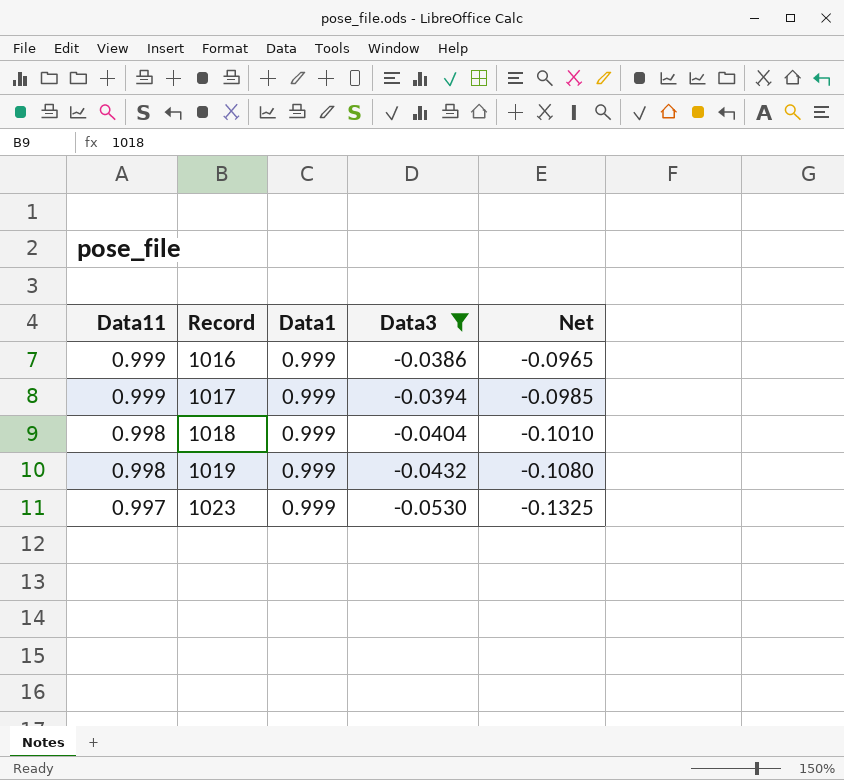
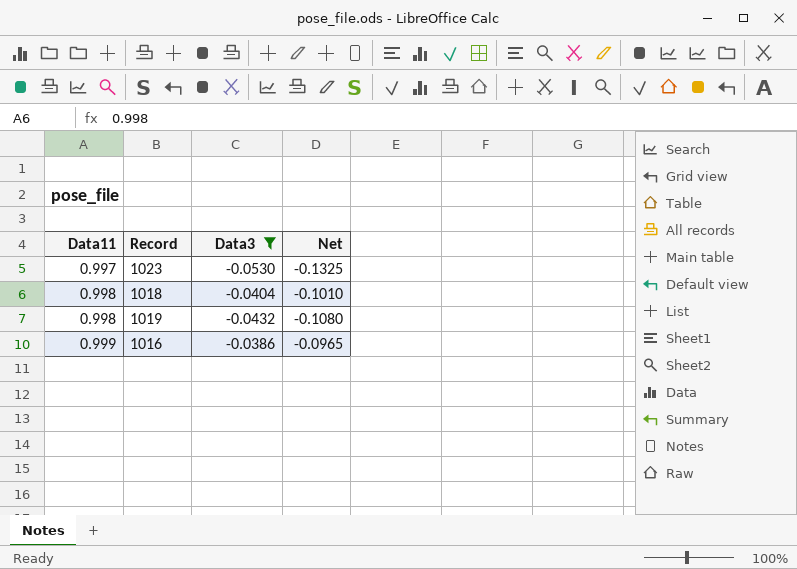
row order: Data11 descending -> Data11 ascending
column Data1 | position: 3 -> none
row 1017: 0.999 | 0.999 | -0.0394 | -0.0985 -> none

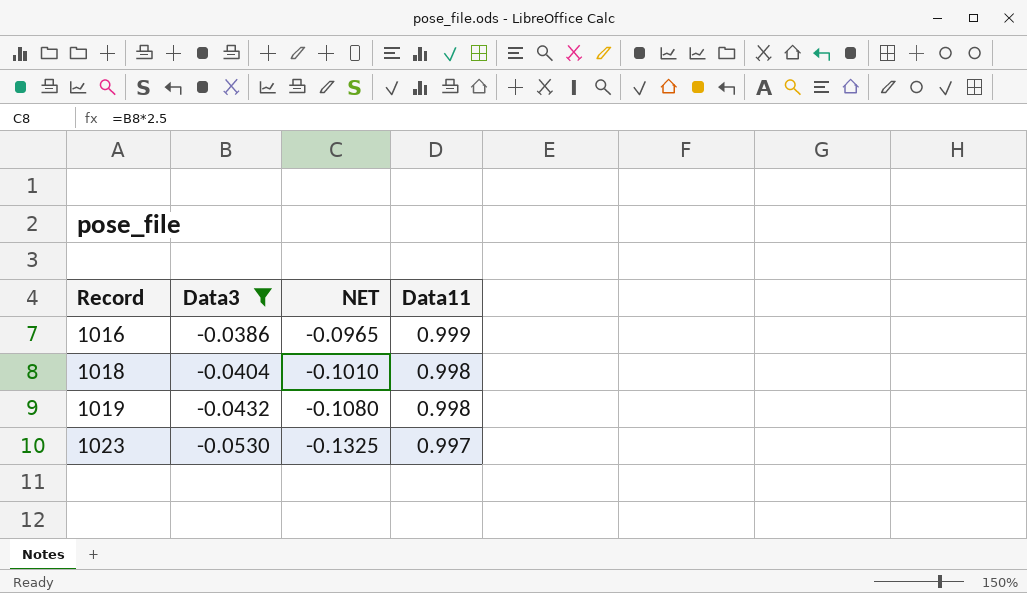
row order: Data11 ascending -> Record ascending
column name: Net -> NET
column Data11 | position: 1 -> 4

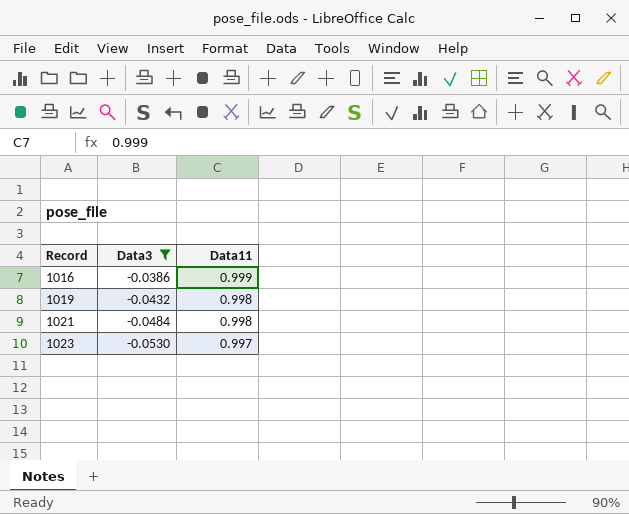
column NET | formula: [Data3] * 2.5 -> none
row 1018: -0.0404 | -0.1010 | 0.998 -> none
row 1021: none -> -0.0484 | 0.998

